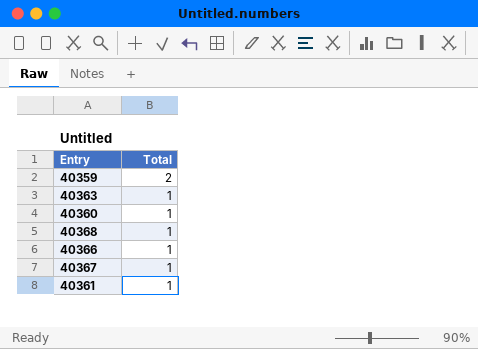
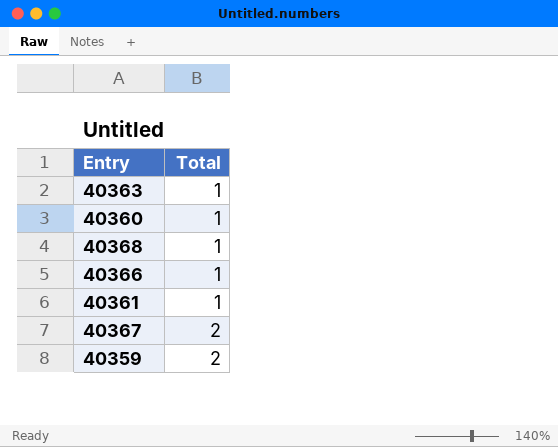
row order: Total descending -> Total ascending
40367 | Total: 1 -> 2

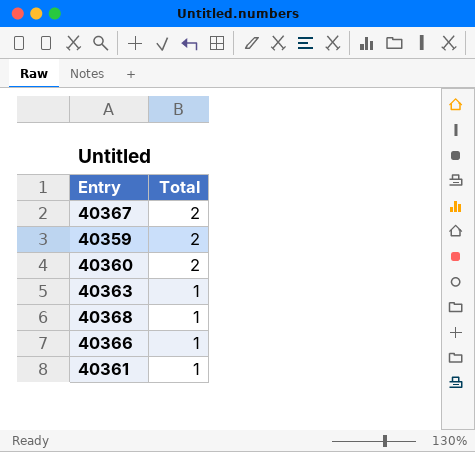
row order: Total ascending -> Total descending
40360 | Total: 1 -> 2

